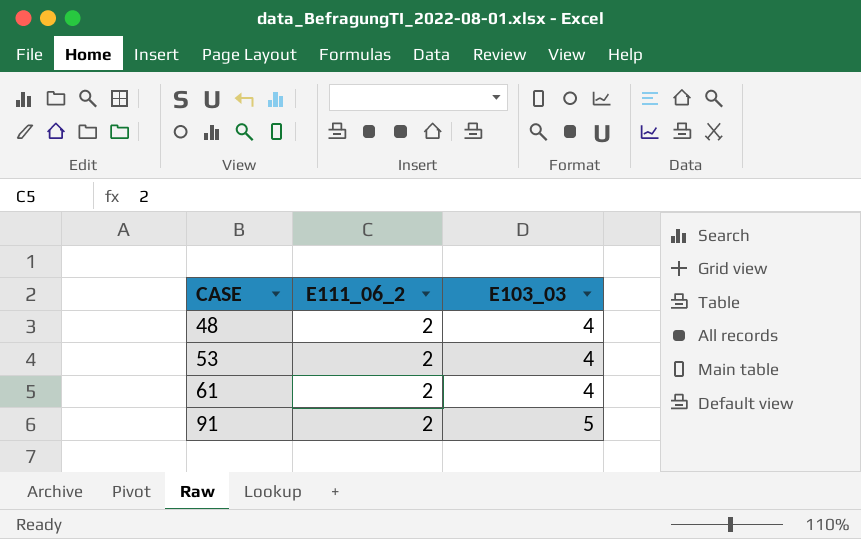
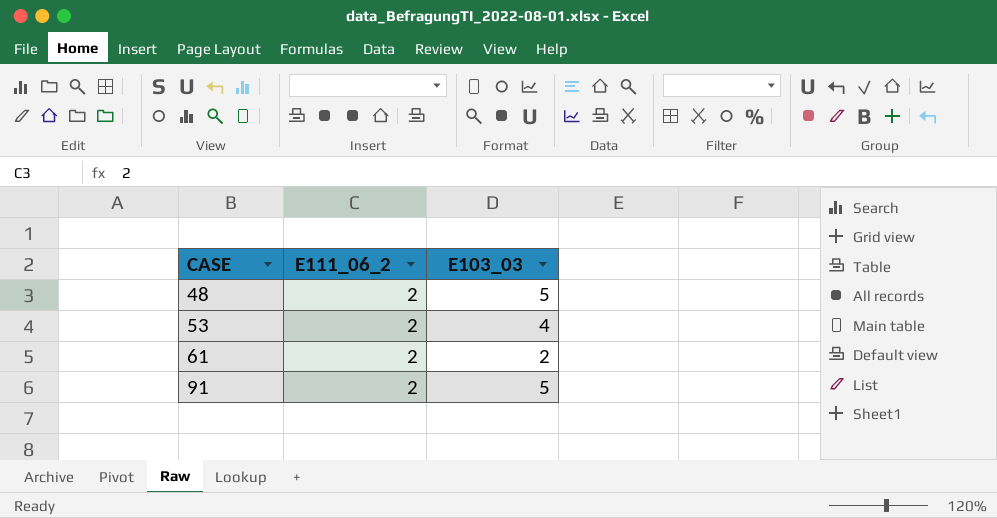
48 | E103_03: 4 -> 5
61 | E103_03: 4 -> 2

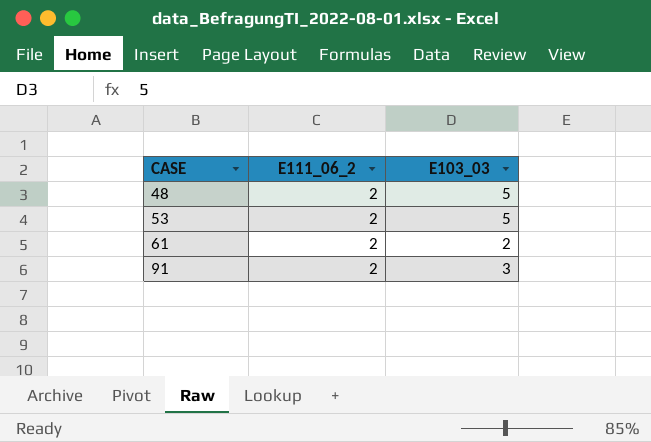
53 | E103_03: 4 -> 5
91 | E103_03: 5 -> 3

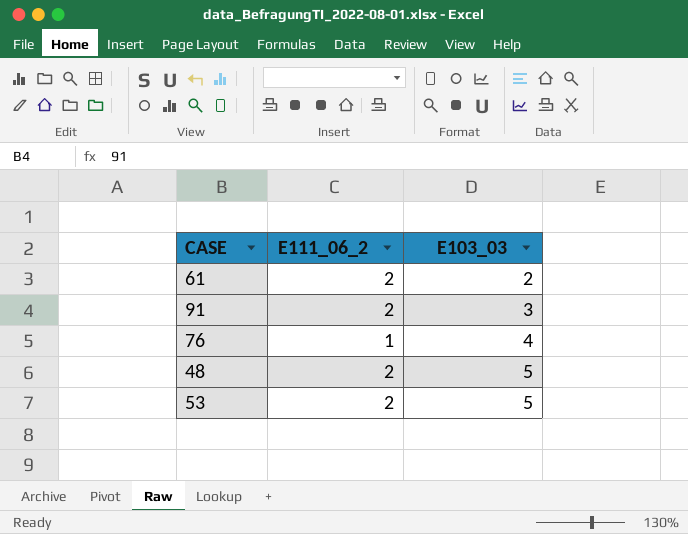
row order: CASE ascending -> E103_03 ascending
row 76: none -> 1 | 4

